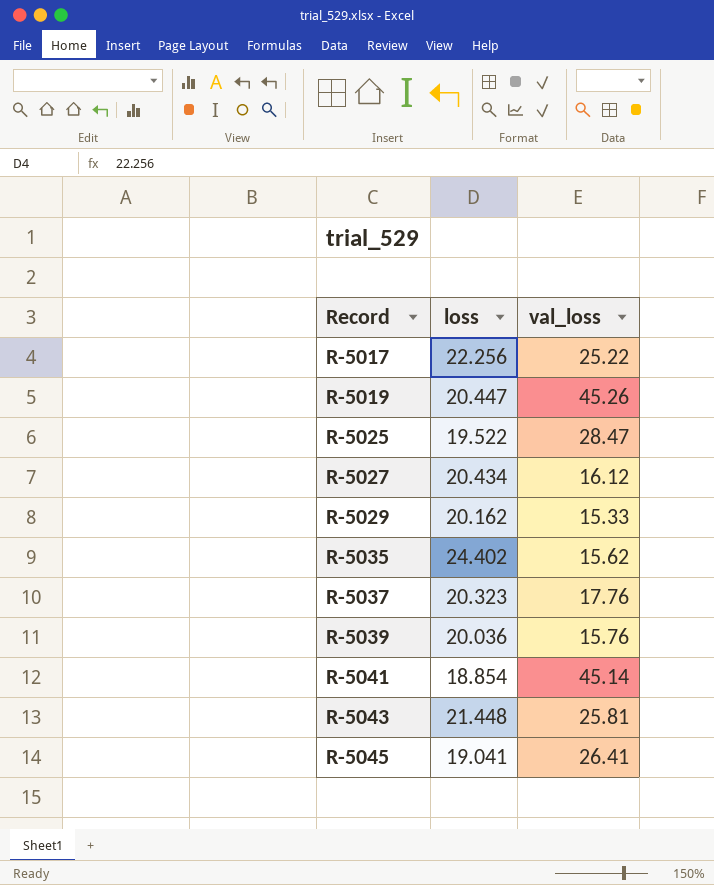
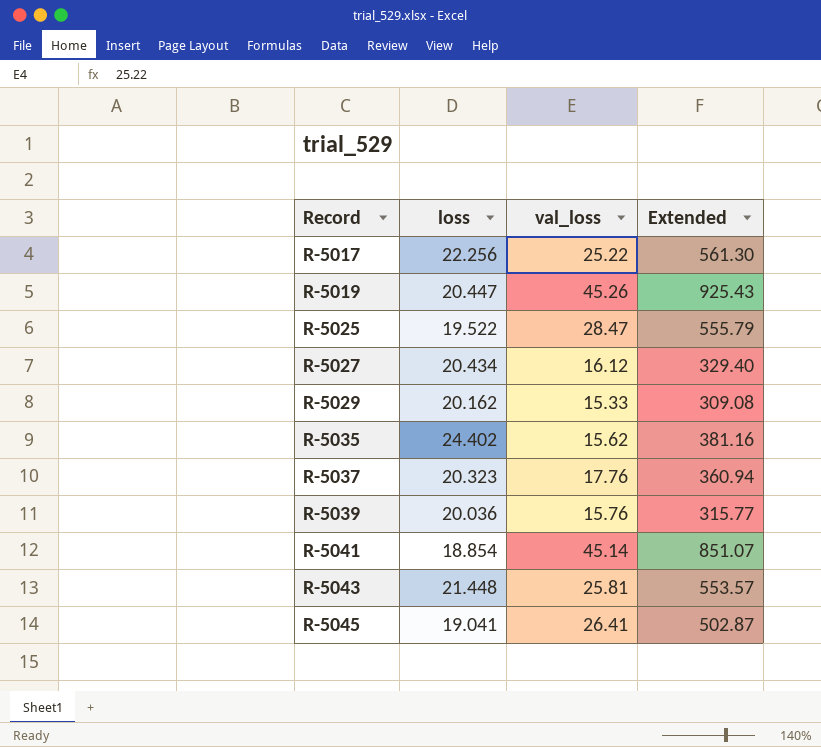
column Extended | formula: none -> [loss] * [val_loss]

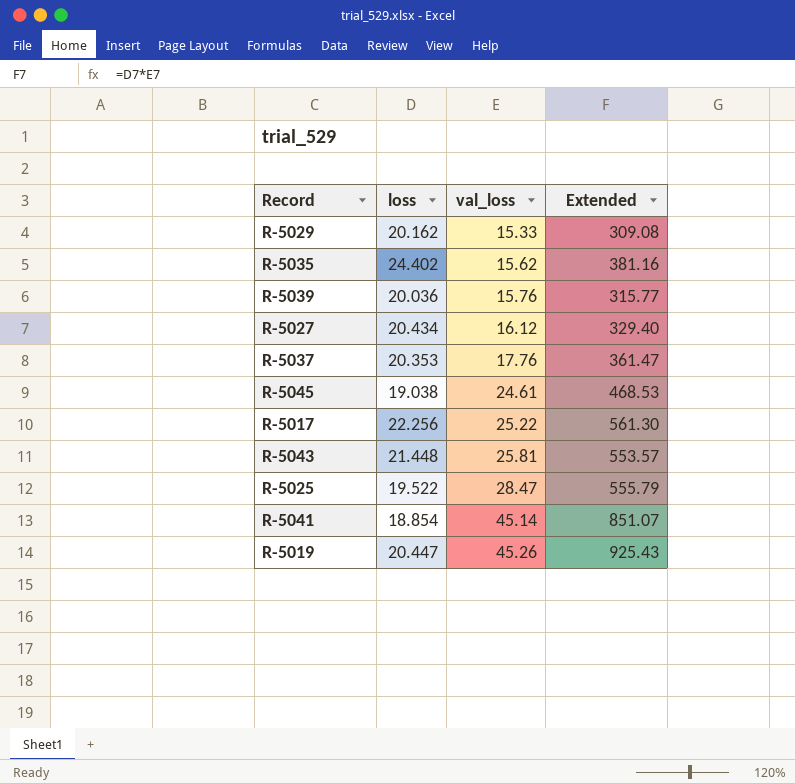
row order: Record ascending -> val_loss ascending
R-5037 | loss: 20.323 -> 20.353
R-5037 | Extended: 360.94 -> 361.47
R-5045 | loss: 19.041 -> 19.038
R-5045 | val_loss: 26.41 -> 24.61
R-5045 | Extended: 502.87 -> 468.53

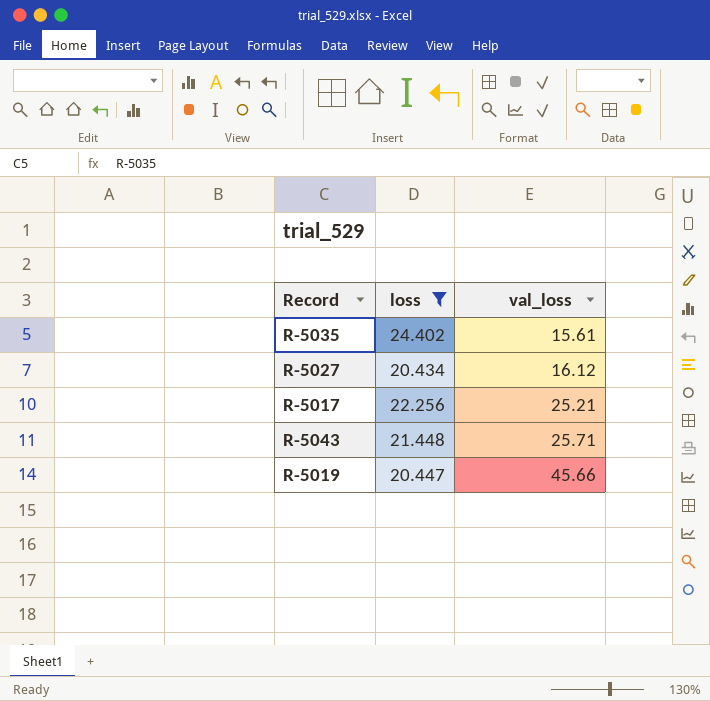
filter: none -> loss >= 20.434
column Extended | formula: [loss] * [val_loss] -> none
R-5035 | val_loss: 15.62 -> 15.61
R-5017 | val_loss: 25.22 -> 25.21
R-5043 | val_loss: 25.81 -> 25.71
R-5019 | val_loss: 45.26 -> 45.66

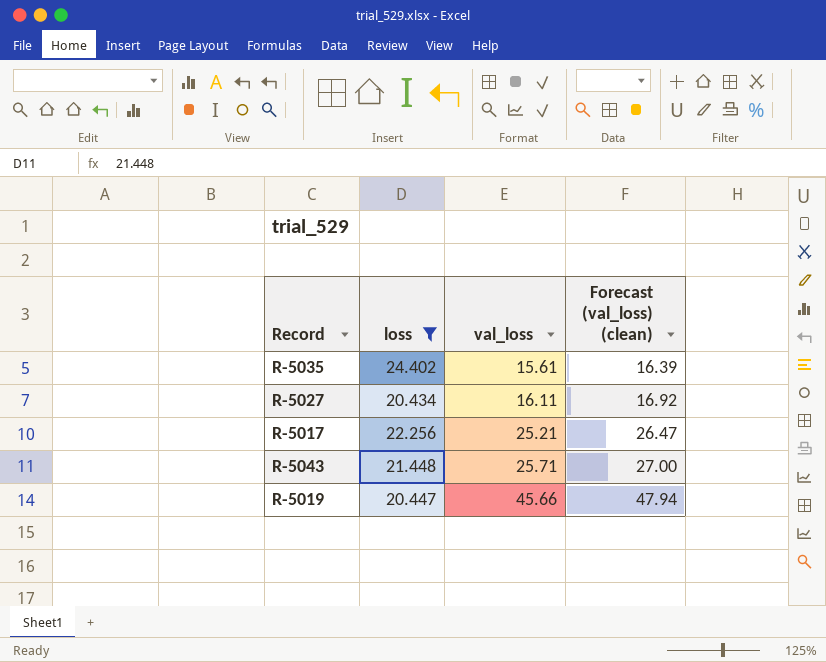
column Forecast (val_loss) (clean) | formula: none -> [val_loss] * 1.05
R-5027 | val_loss: 16.12 -> 16.11

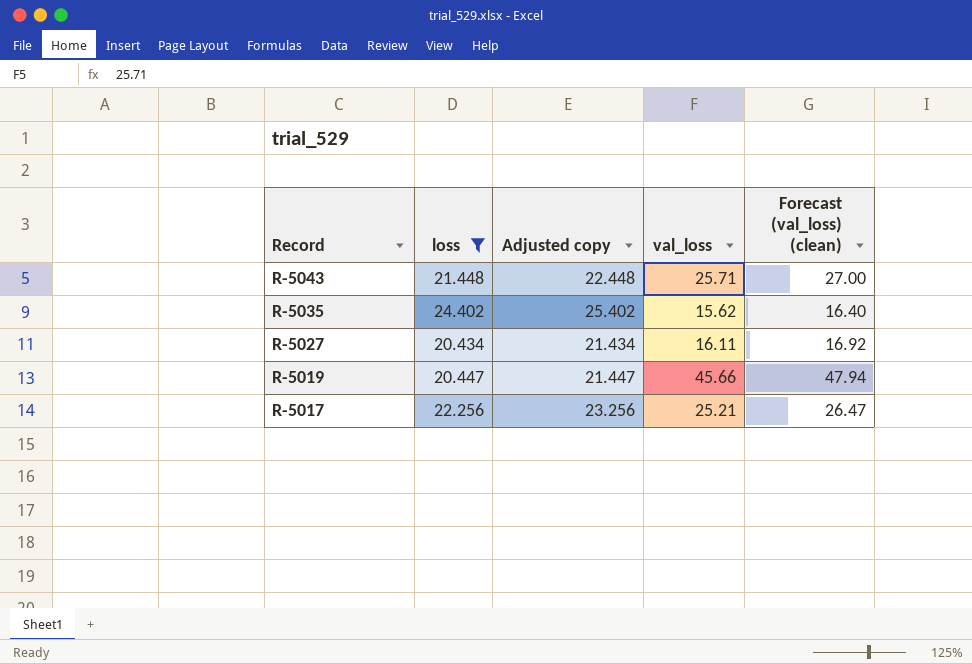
row order: val_loss ascending -> Record descending
column Adjusted copy | formula: none -> [loss] + 1
R-5035 | val_loss: 15.61 -> 15.62
R-5035 | Forecast (val_loss) (clean): 16.39 -> 16.40

